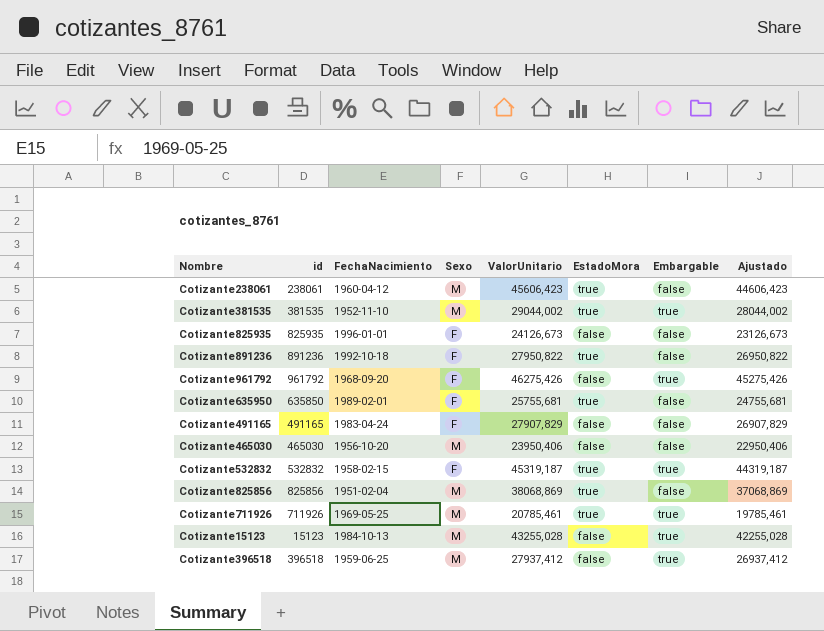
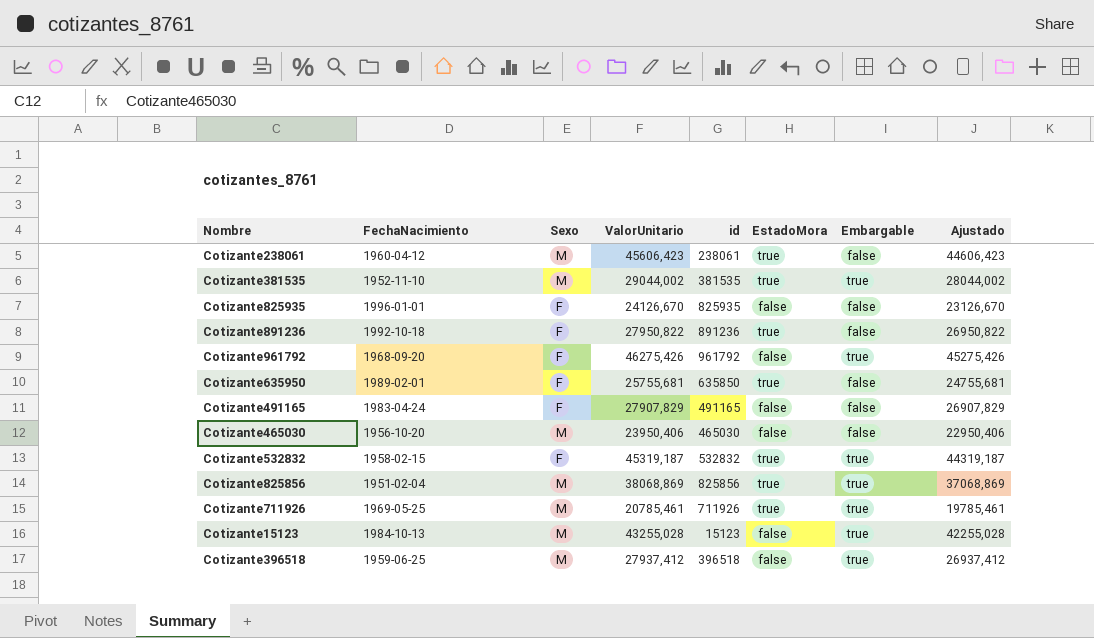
column id | position: 2 -> 5
Cotizante825935 | ValorUnitario: 24126,673 -> 24126,670
Cotizante825935 | Ajustado: 23126,673 -> 23126,670
Cotizante825856 | Embargable: false -> true

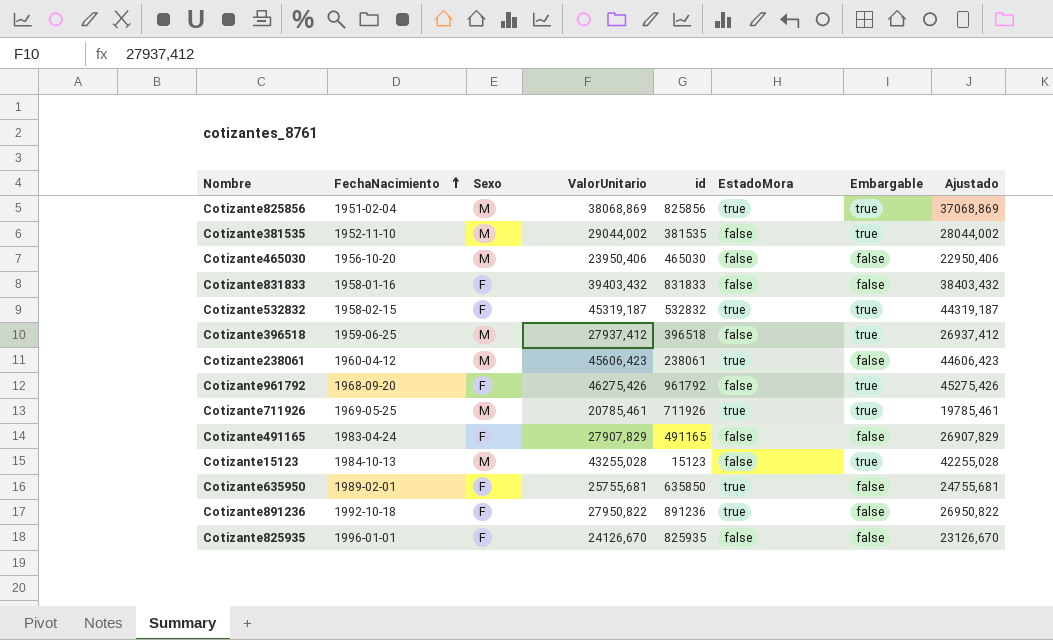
row order: none -> FechaNacimiento ascending
Cotizante381535 | EstadoMora: true -> false
row Cotizante831833: none -> 1958-01-16 | F | 39403,432 | 831833 | false | false | 38403,432

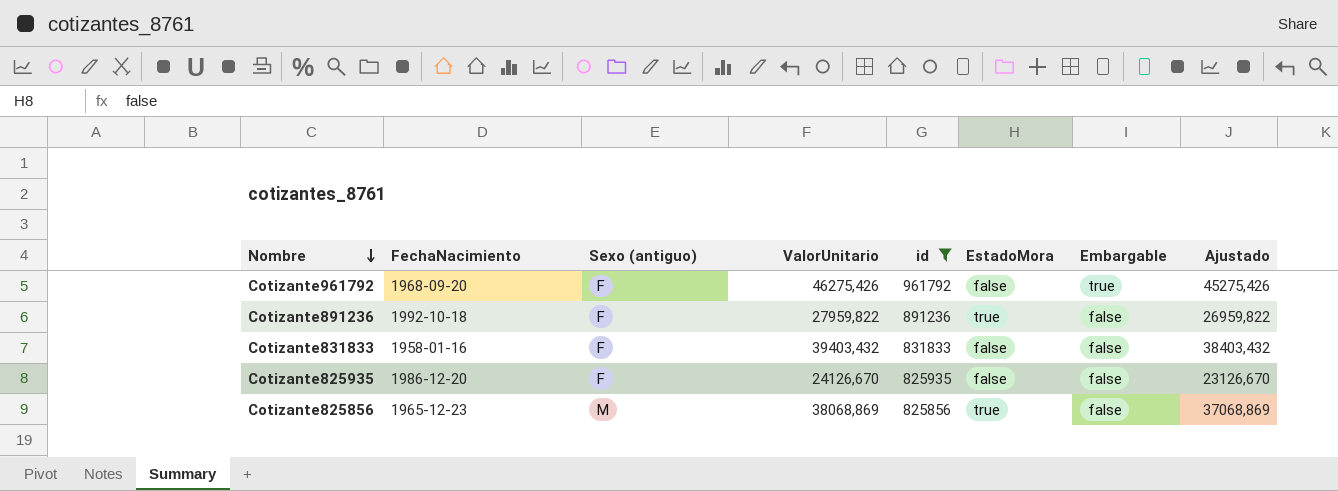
filter: none -> id >= 825856
row order: FechaNacimiento ascending -> Nombre descending
column name: Sexo -> Sexo (antiguo)
Cotizante891236 | ValorUnitario: 27950,822 -> 27959,822
Cotizante891236 | Ajustado: 26950,822 -> 26959,822
Cotizante825935 | FechaNacimiento: 1996-01-01 -> 1986-12-20
Cotizante825856 | FechaNacimiento: 1951-02-04 -> 1965-12-23
Cotizante825856 | Embargable: true -> false

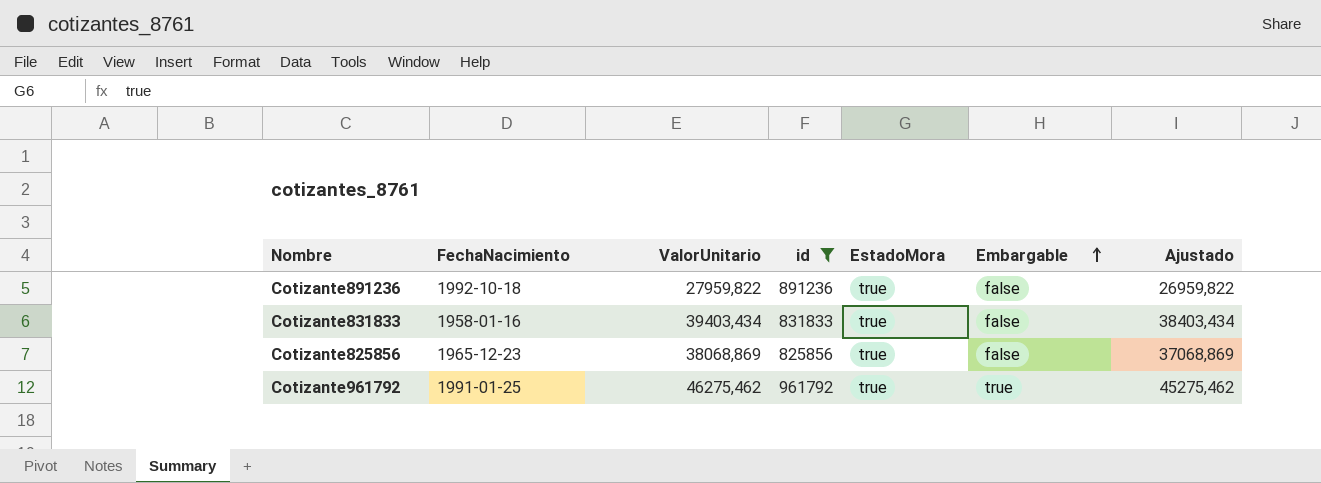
row order: Nombre descending -> Embargable ascending
column Sexo (antiguo) | position: 3 -> none
row Cotizante825935: 1986-12-20 | F | 24126,670 | 825935 | false | false | 23126,670 -> none
Cotizante831833 | ValorUnitario: 39403,432 -> 39403,434
Cotizante831833 | EstadoMora: false -> true
Cotizante831833 | Ajustado: 38403,432 -> 38403,434
Cotizante961792 | FechaNacimiento: 1968-09-20 -> 1991-01-25
Cotizante961792 | ValorUnitario: 46275,426 -> 46275,462
Cotizante961792 | EstadoMora: false -> true
Cotizante961792 | Ajustado: 45275,426 -> 45275,462

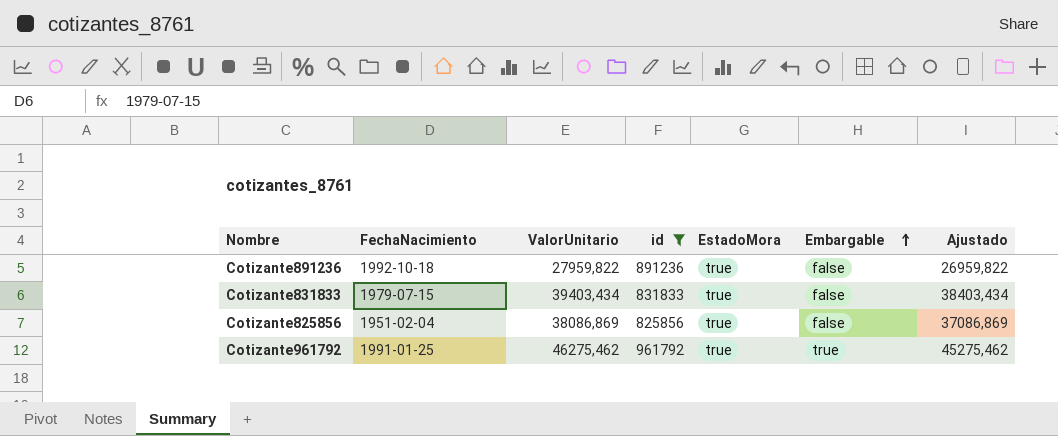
Cotizante831833 | FechaNacimiento: 1958-01-16 -> 1979-07-15
Cotizante825856 | FechaNacimiento: 1965-12-23 -> 1951-02-04
Cotizante825856 | ValorUnitario: 38068,869 -> 38086,869
Cotizante825856 | Ajustado: 37068,869 -> 37086,869

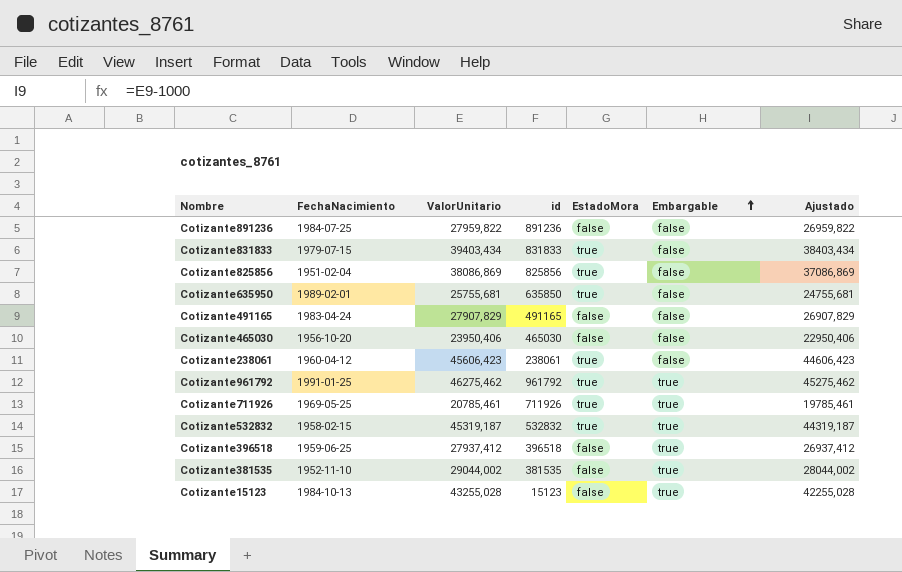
filter: id >= 825856 -> none
Cotizante891236 | FechaNacimiento: 1992-10-18 -> 1984-07-25
Cotizante891236 | EstadoMora: true -> false

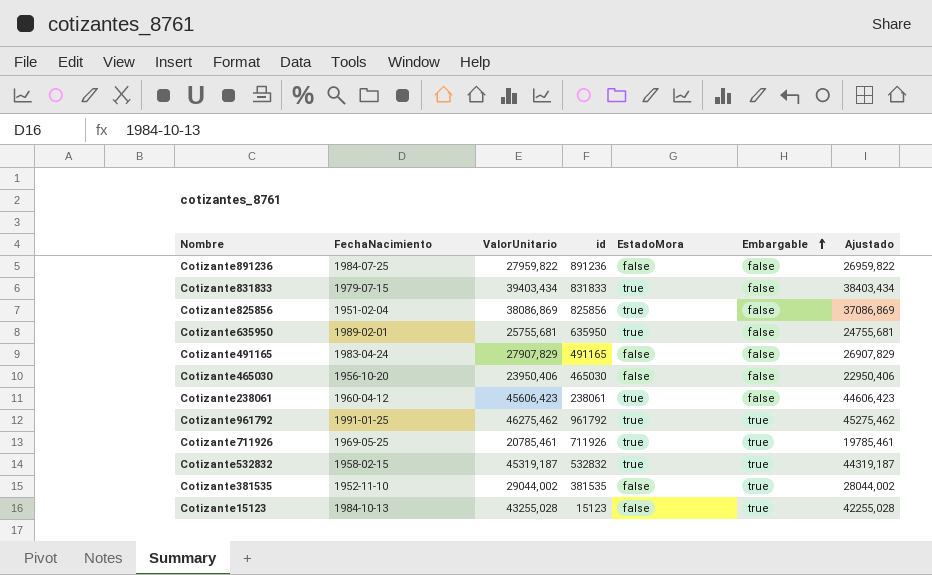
row Cotizante396518: 1959-06-25 | 27937,412 | 396518 | false | true | 26937,412 -> none
Cotizante635950 | id: 635850 -> 635950

